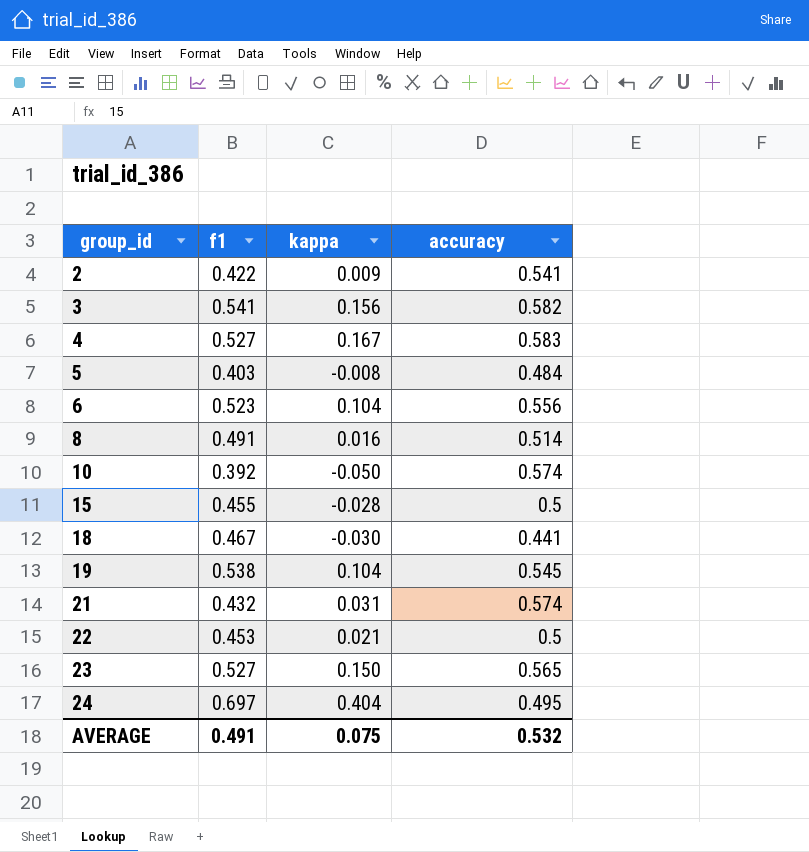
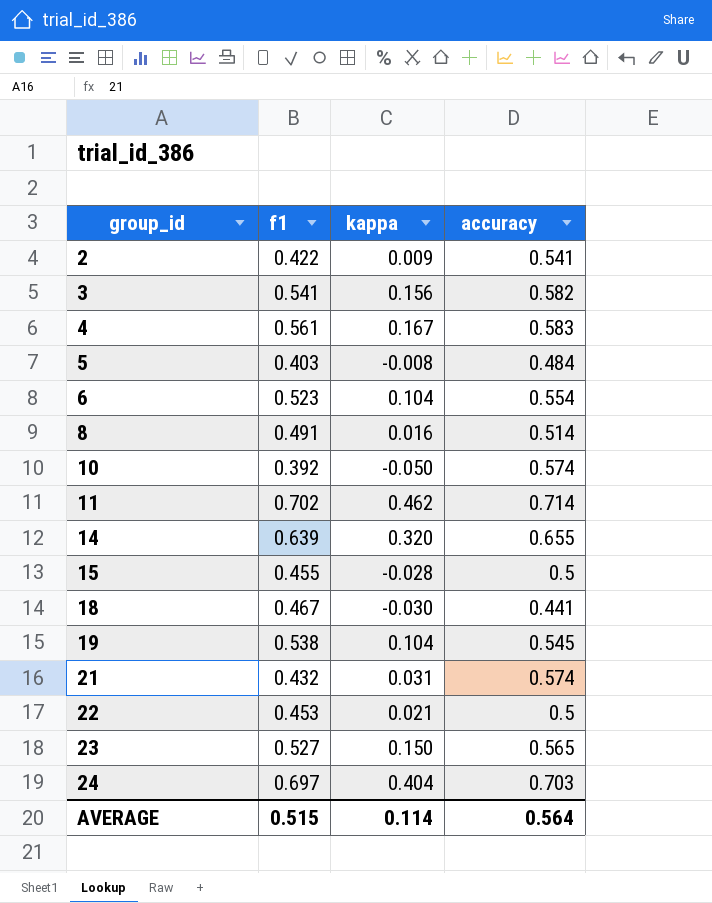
4 | f1: 0.527 -> 0.561
6 | accuracy: 0.556 -> 0.554
row 11: none -> 0.702 | 0.462 | 0.714
row 14: none -> 0.639 | 0.320 | 0.655
24 | accuracy: 0.495 -> 0.703
AVERAGE | f1: 0.491 -> 0.515
AVERAGE | kappa: 0.075 -> 0.114
AVERAGE | accuracy: 0.532 -> 0.564

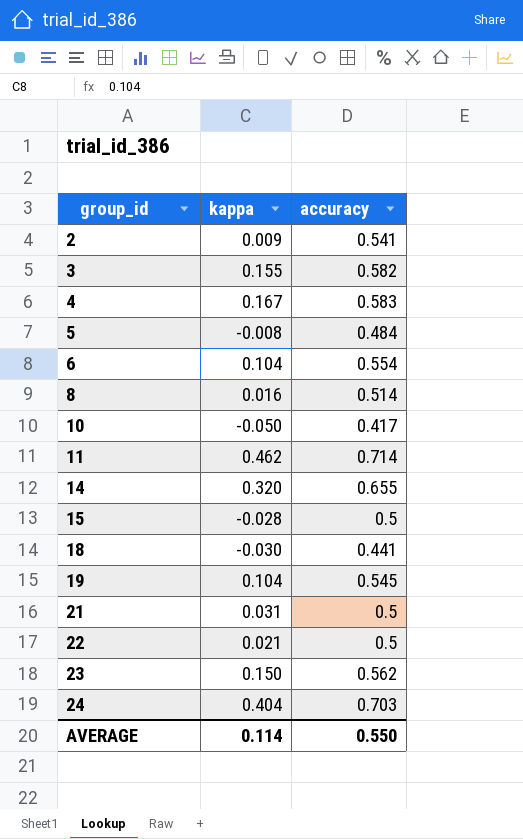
column f1 | position: 2 -> none
3 | kappa: 0.156 -> 0.155
10 | accuracy: 0.574 -> 0.417
21 | accuracy: 0.574 -> 0.5
23 | accuracy: 0.565 -> 0.562
AVERAGE | accuracy: 0.564 -> 0.550

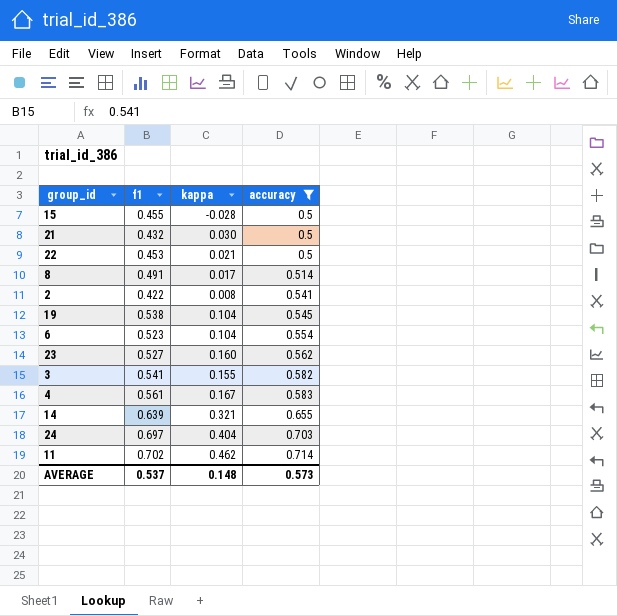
filter: none -> accuracy >= 0.5
row order: group_id ascending -> accuracy ascending
column f1 | position: none -> 2
21 | kappa: 0.031 -> 0.030
8 | kappa: 0.016 -> 0.017
2 | kappa: 0.009 -> 0.008
23 | kappa: 0.150 -> 0.160
14 | kappa: 0.320 -> 0.321
AVERAGE | kappa: 0.114 -> 0.148
AVERAGE | accuracy: 0.550 -> 0.573

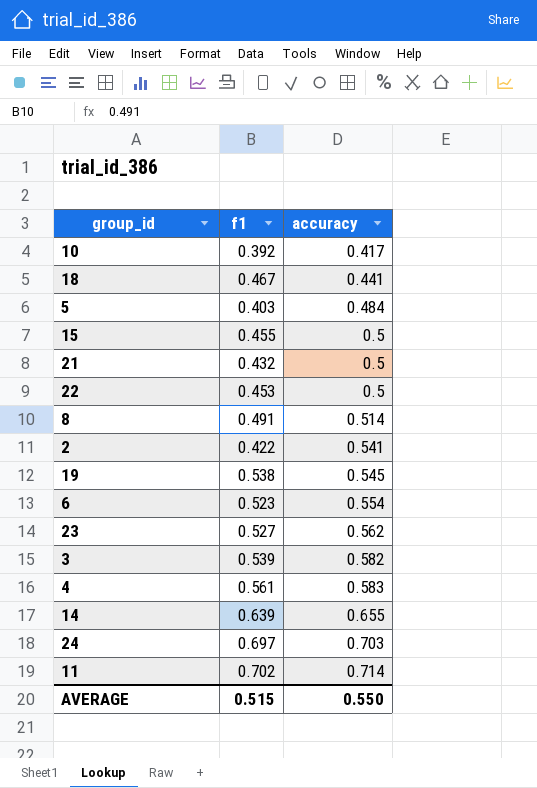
filter: accuracy >= 0.5 -> none
column kappa | position: 3 -> none
3 | f1: 0.541 -> 0.539
AVERAGE | f1: 0.537 -> 0.515
AVERAGE | accuracy: 0.573 -> 0.550

